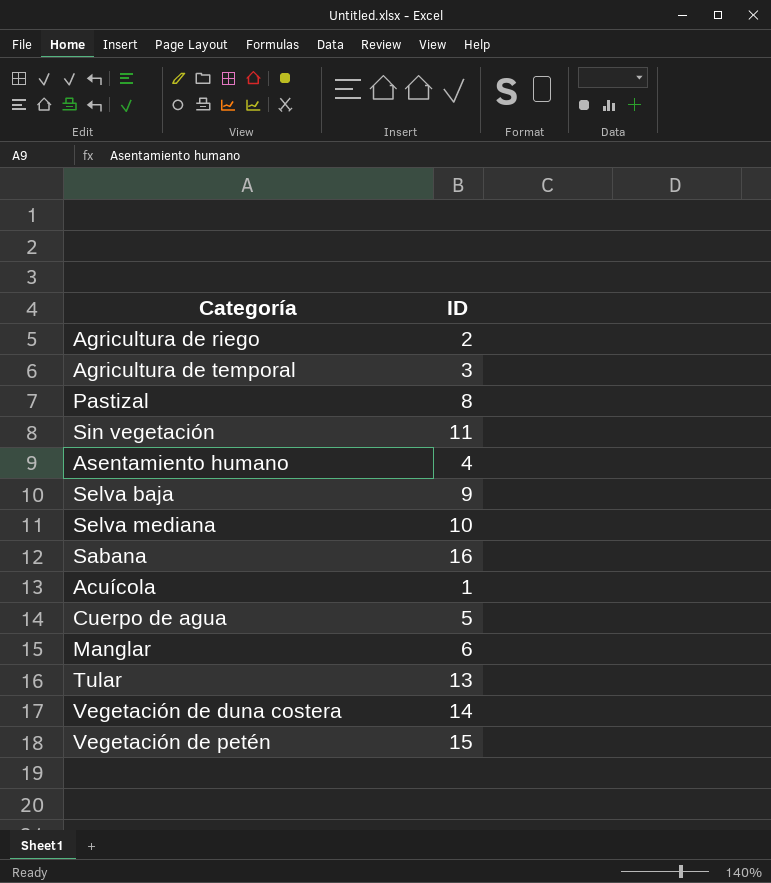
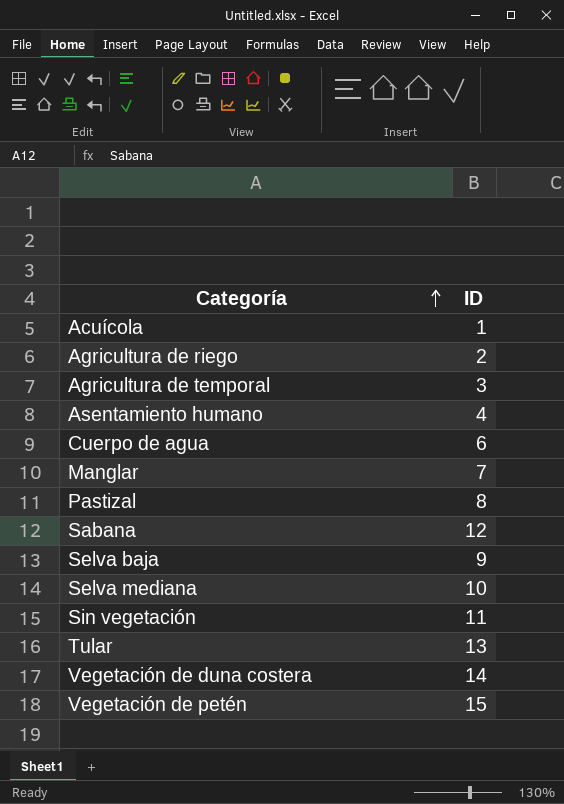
row order: none -> Categoría ascending
Cuerpo de agua | ID: 5 -> 6
Manglar | ID: 6 -> 7
Sabana | ID: 16 -> 12

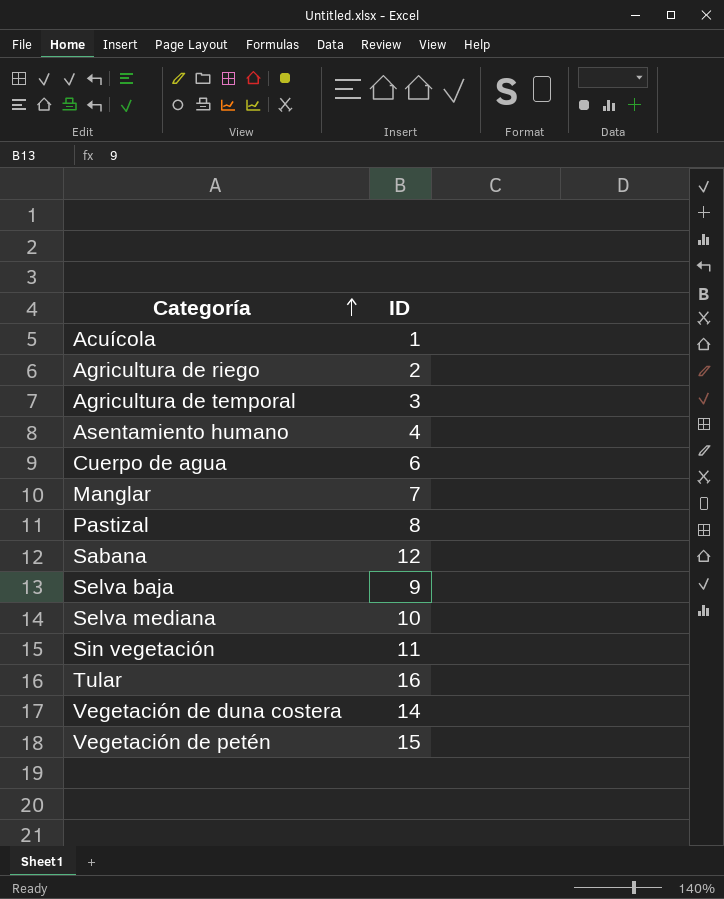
Tular | ID: 13 -> 16

